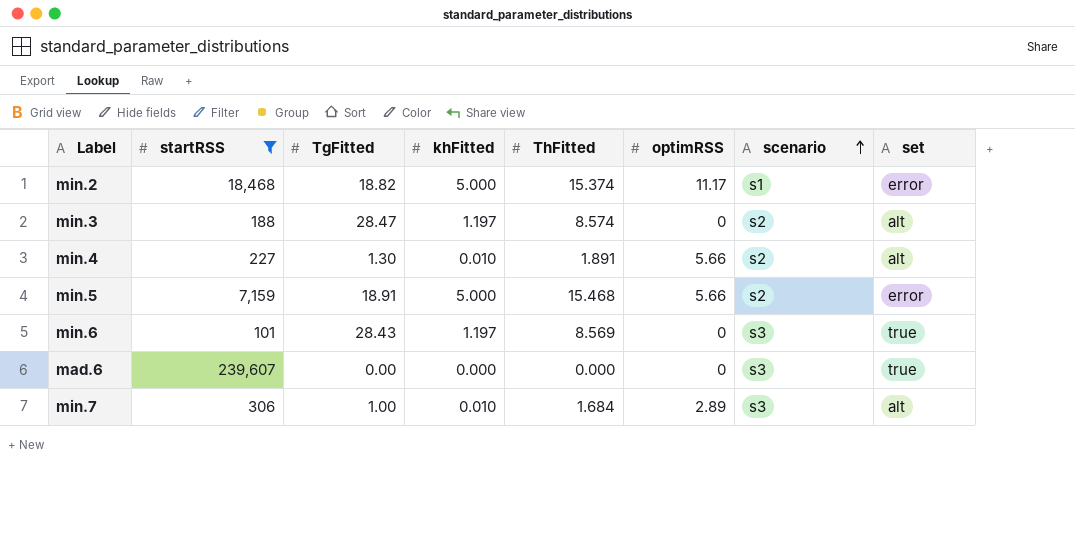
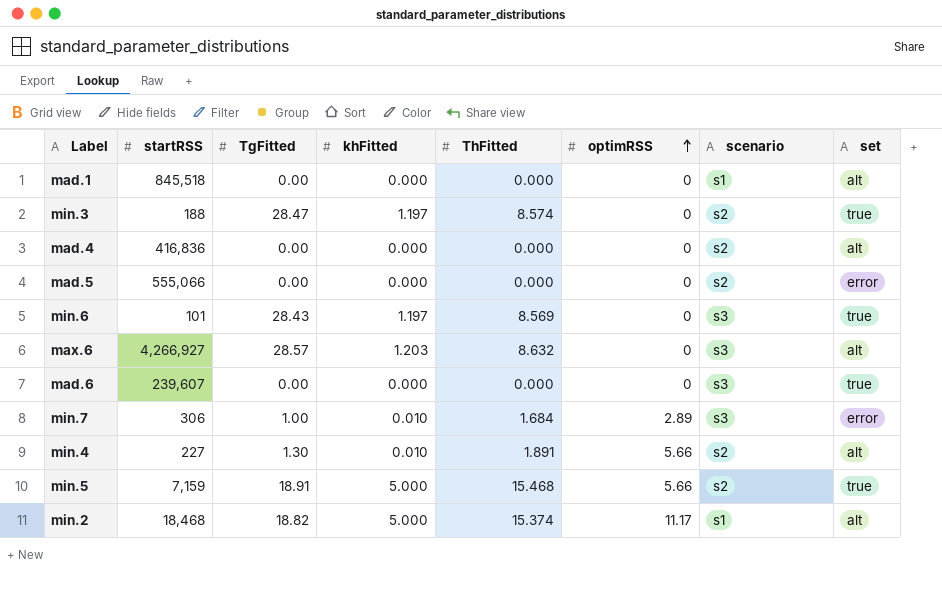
filter: startRSS <= 239,607 -> none
row order: scenario ascending -> optimRSS ascending
min.3 | set: alt -> true
min.7 | set: alt -> error
min.5 | set: error -> true
min.2 | set: error -> alt

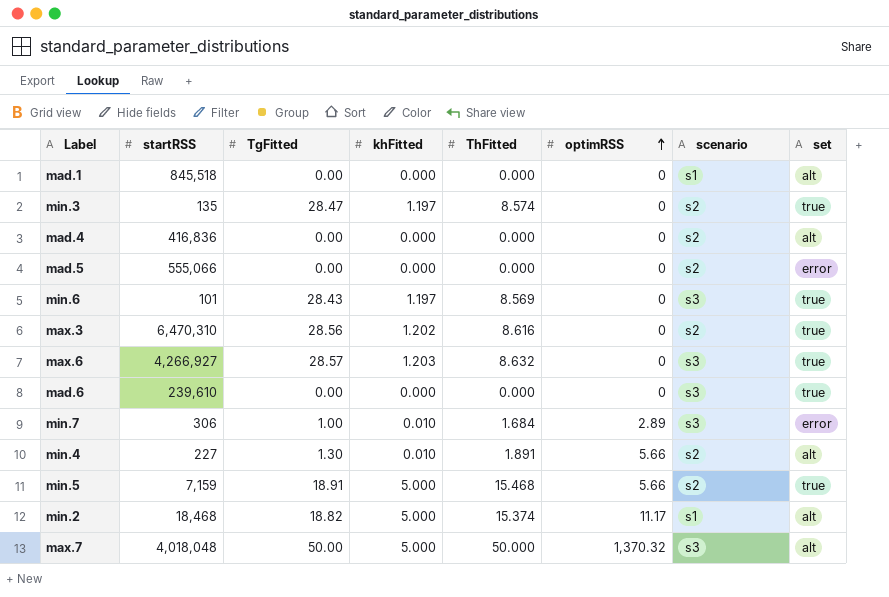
min.3 | startRSS: 188 -> 135
row max.3: none -> 6,470,310 | 28.56 | 1.202 | 8.616 | 0 | s2 | true
max.6 | set: alt -> true
mad.6 | startRSS: 239,607 -> 239,610
row max.7: none -> 4,018,048 | 50.00 | 5.000 | 50.000 | 1,370.32 | s3 | alt

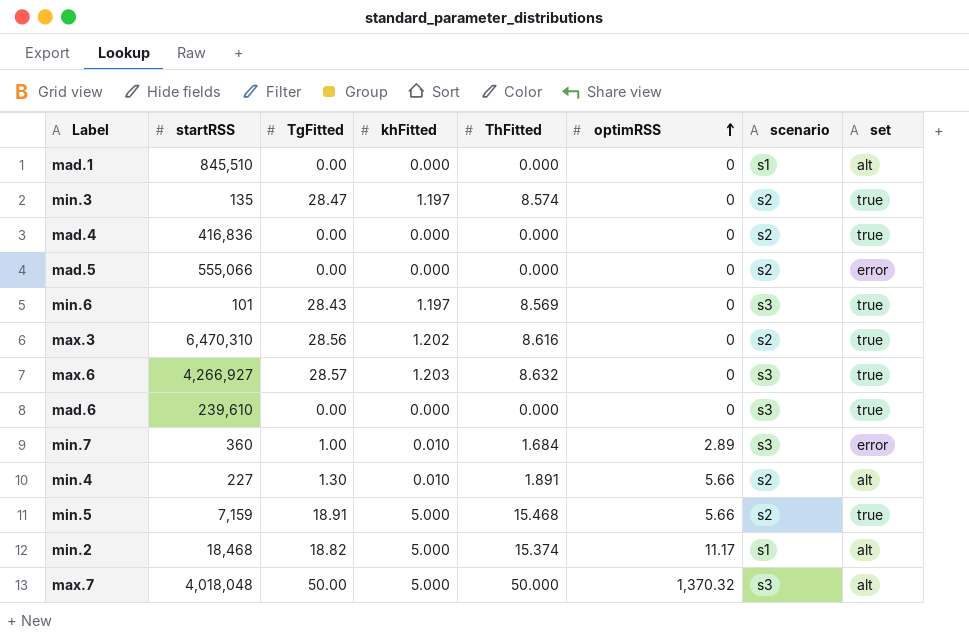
mad.1 | startRSS: 845,518 -> 845,510
mad.4 | set: alt -> true
min.7 | startRSS: 306 -> 360

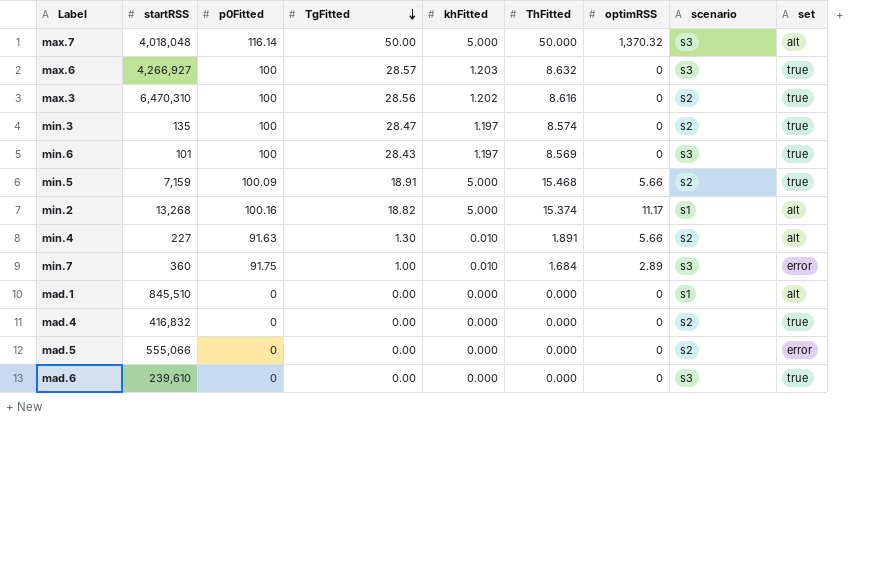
row order: optimRSS ascending -> TgFitted descending
column p0Fitted | position: none -> 3
min.2 | startRSS: 18,468 -> 13,268
mad.4 | startRSS: 416,836 -> 416,832

